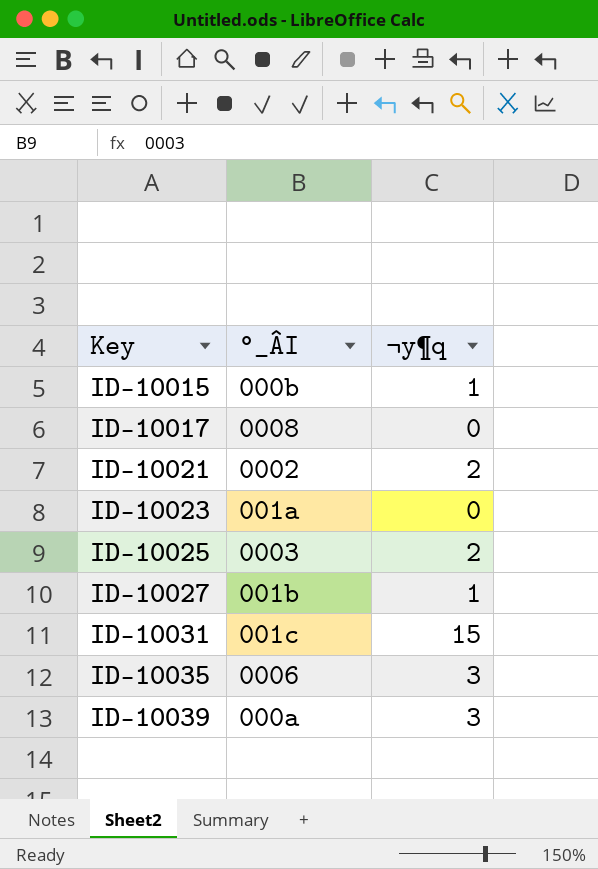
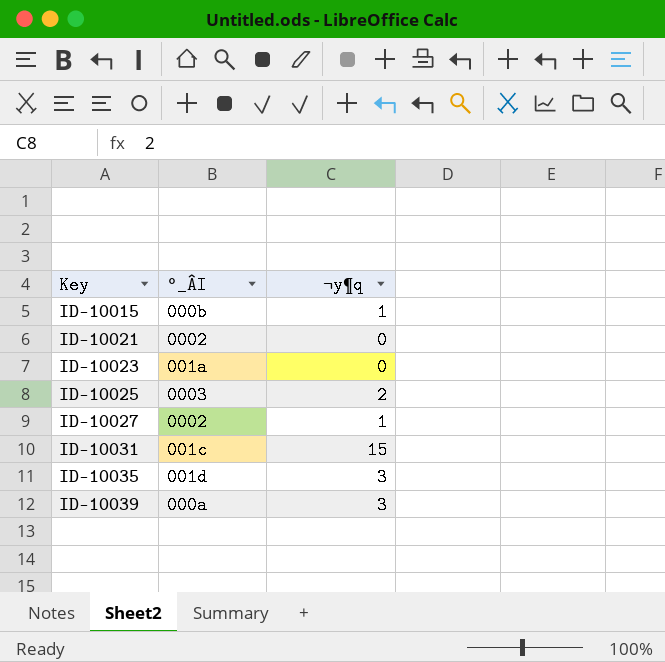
row ID-10017: 0008 | 0 -> none
ID-10021 | ¬y¶q: 2 -> 0
ID-10027 | °_ÂI: 001b -> 0002
ID-10035 | °_ÂI: 0006 -> 001d

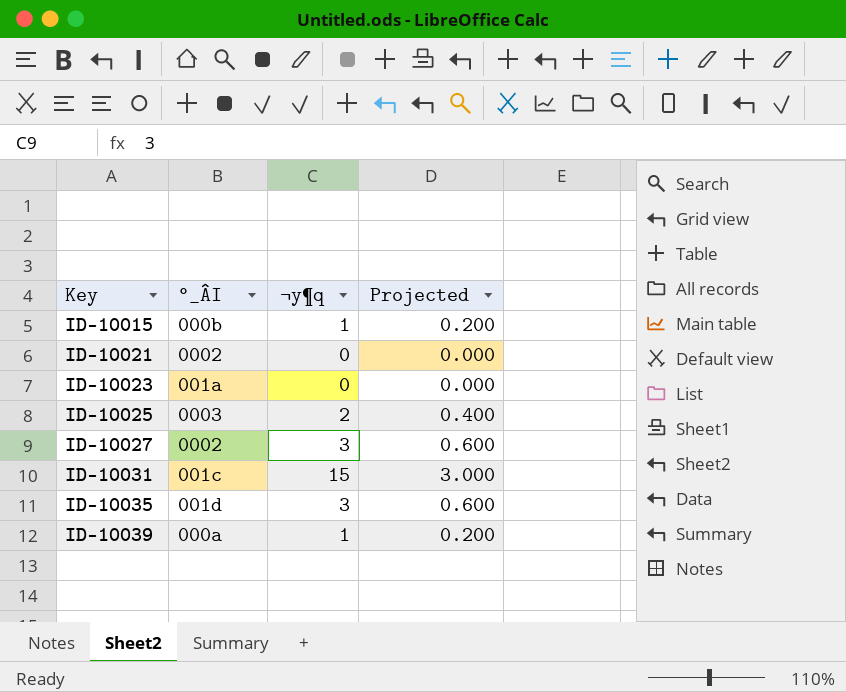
column Projected | formula: none -> [¬y¶q] * 0.2
ID-10027 | ¬y¶q: 1 -> 3
ID-10039 | ¬y¶q: 3 -> 1

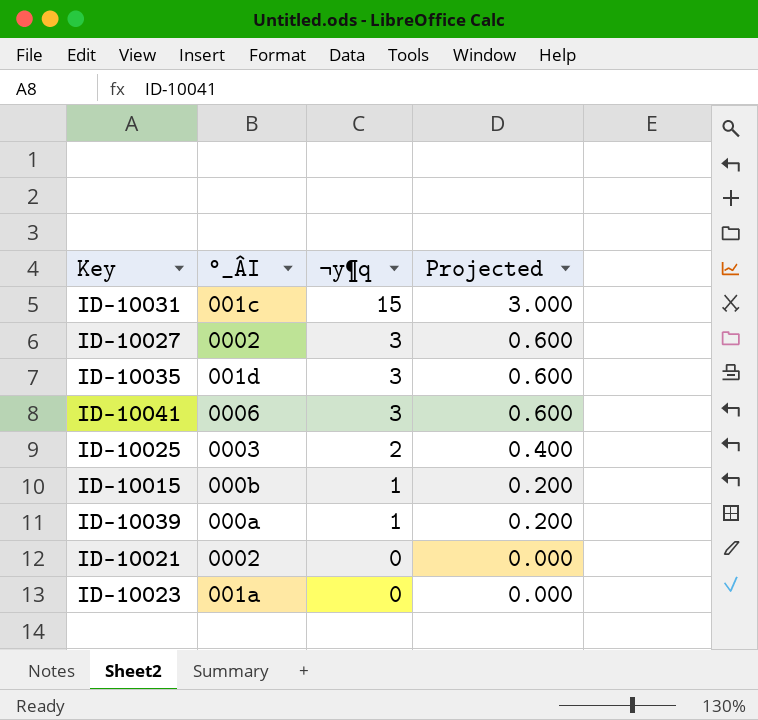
row order: Key ascending -> ¬y¶q descending
row ID-10041: none -> 0006 | 3 | 0.600

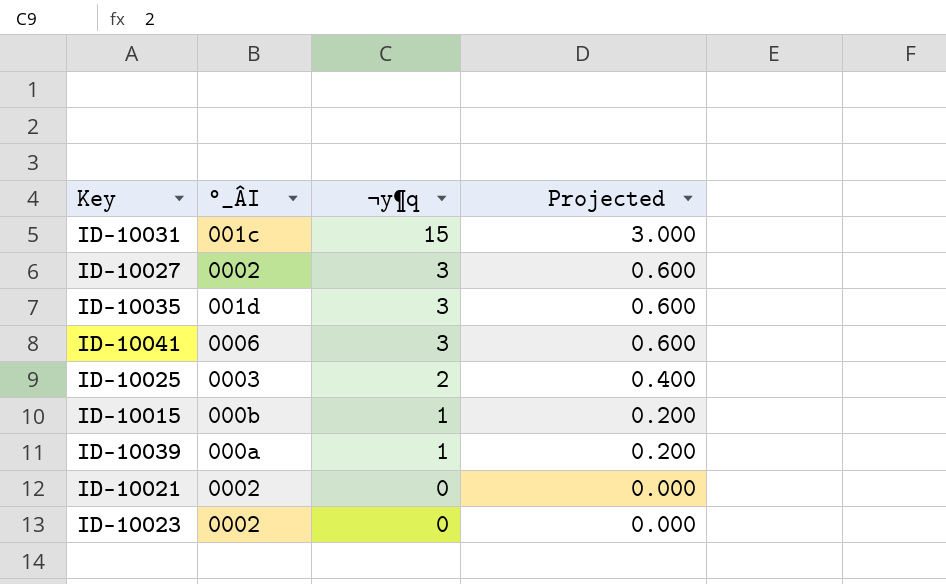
ID-10023 | °_ÂI: 001a -> 0002

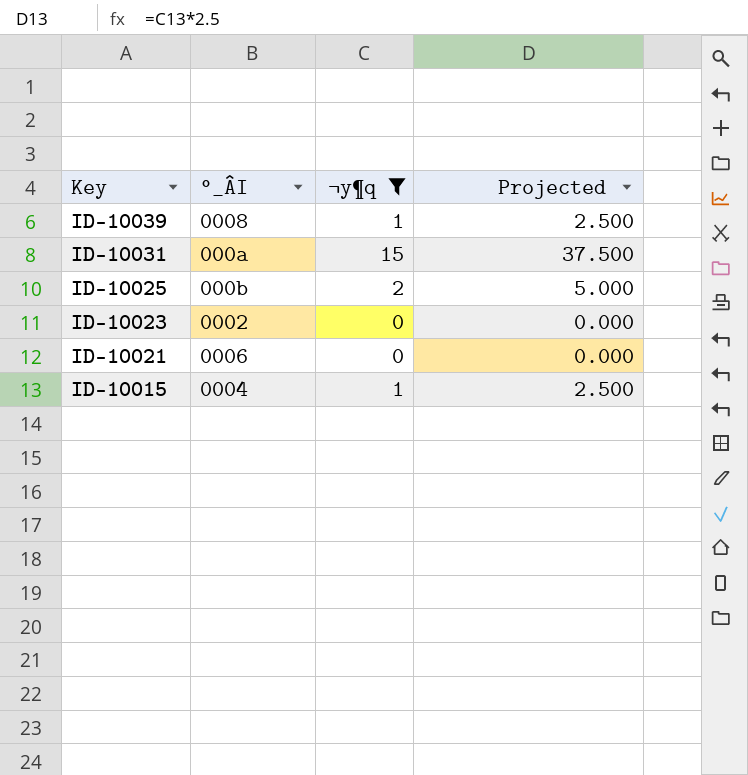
filter: none -> ¬y¶q != 3
row order: ¬y¶q descending -> Key descending
column Projected | formula: [¬y¶q] * 0.2 -> [¬y¶q] * 2.5
ID-10039 | °_ÂI: 000a -> 0008
ID-10031 | °_ÂI: 001c -> 000a
ID-10025 | °_ÂI: 0003 -> 000b
ID-10021 | °_ÂI: 0002 -> 0006
ID-10015 | °_ÂI: 000b -> 0004

